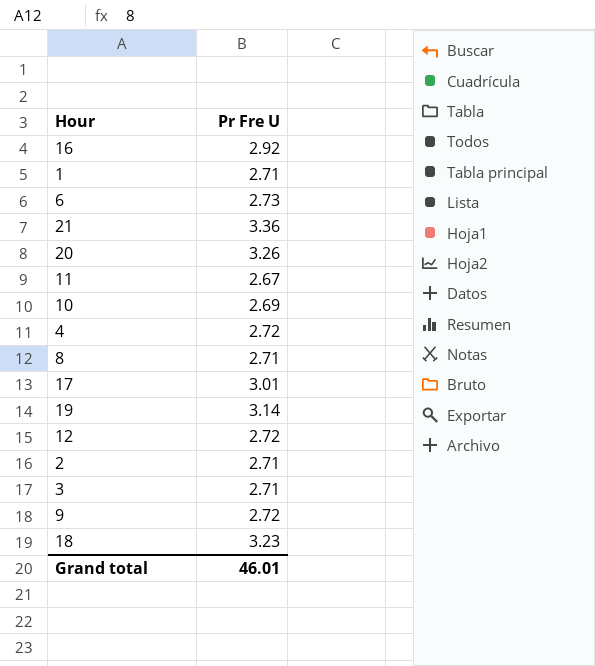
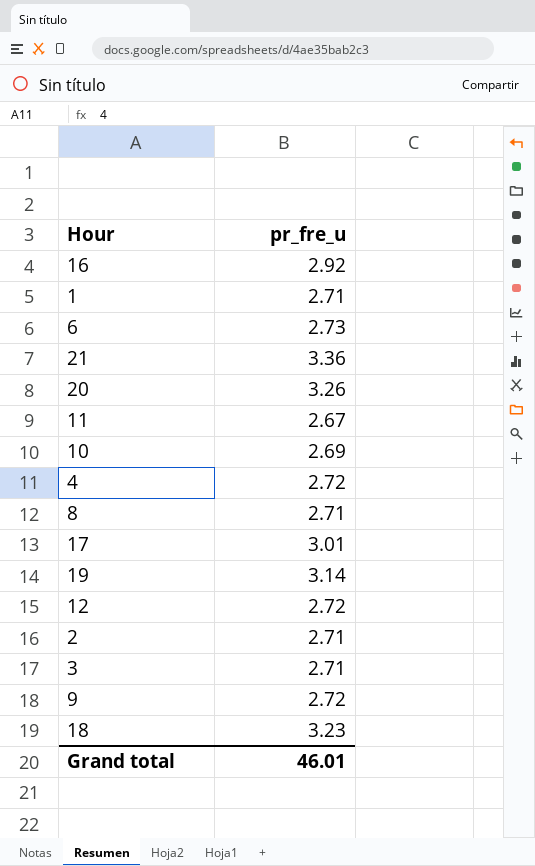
column name: Pr Fre U -> pr_fre_u

